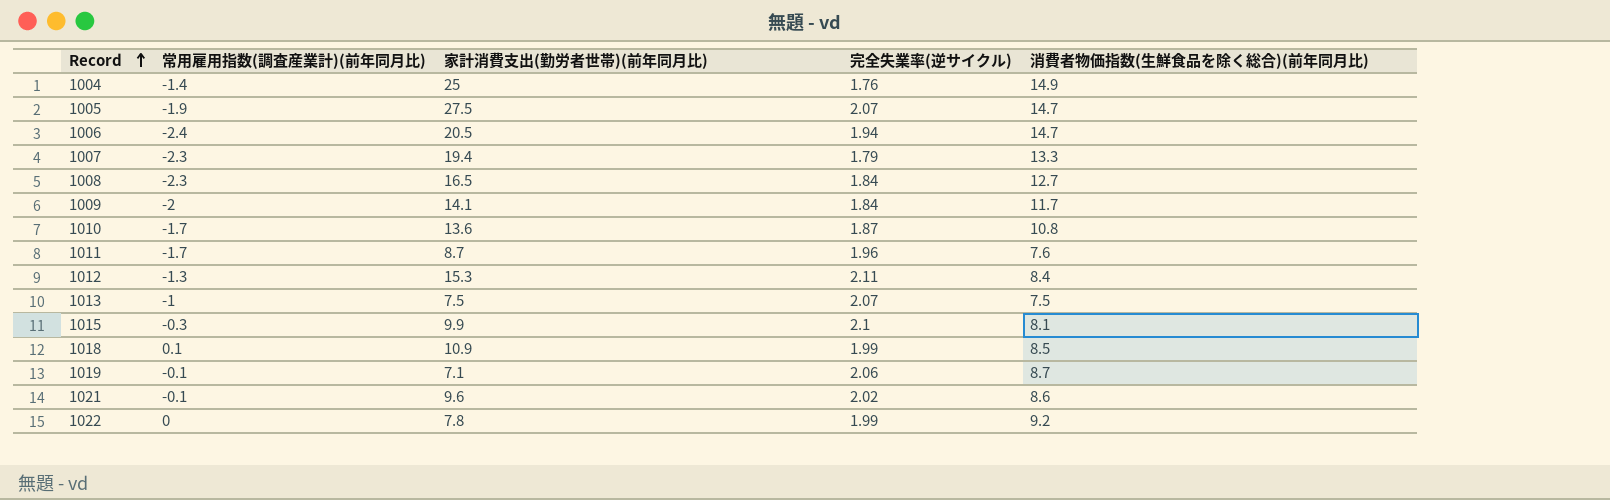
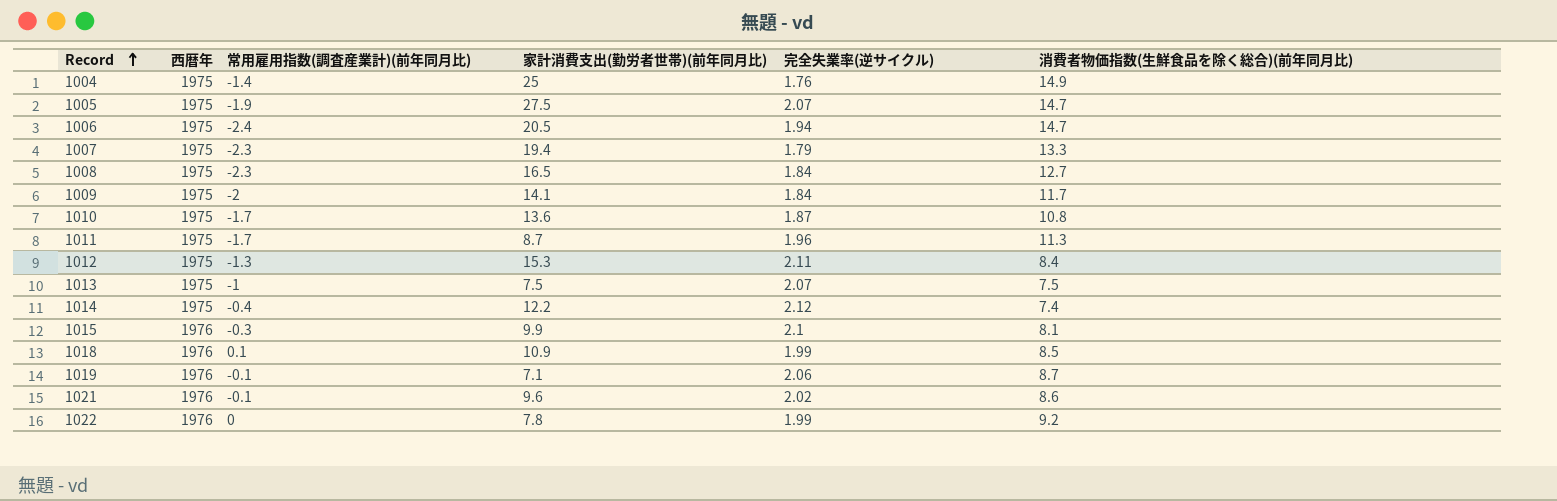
column 西暦年 | position: none -> 2
1011 | 消費者物価指数(生鮮食品を除く総合)(前年同月比): 7.6 -> 11.3
row 1014: none -> 1975 | -0.4 | 12.2 | 2.12 | 7.4

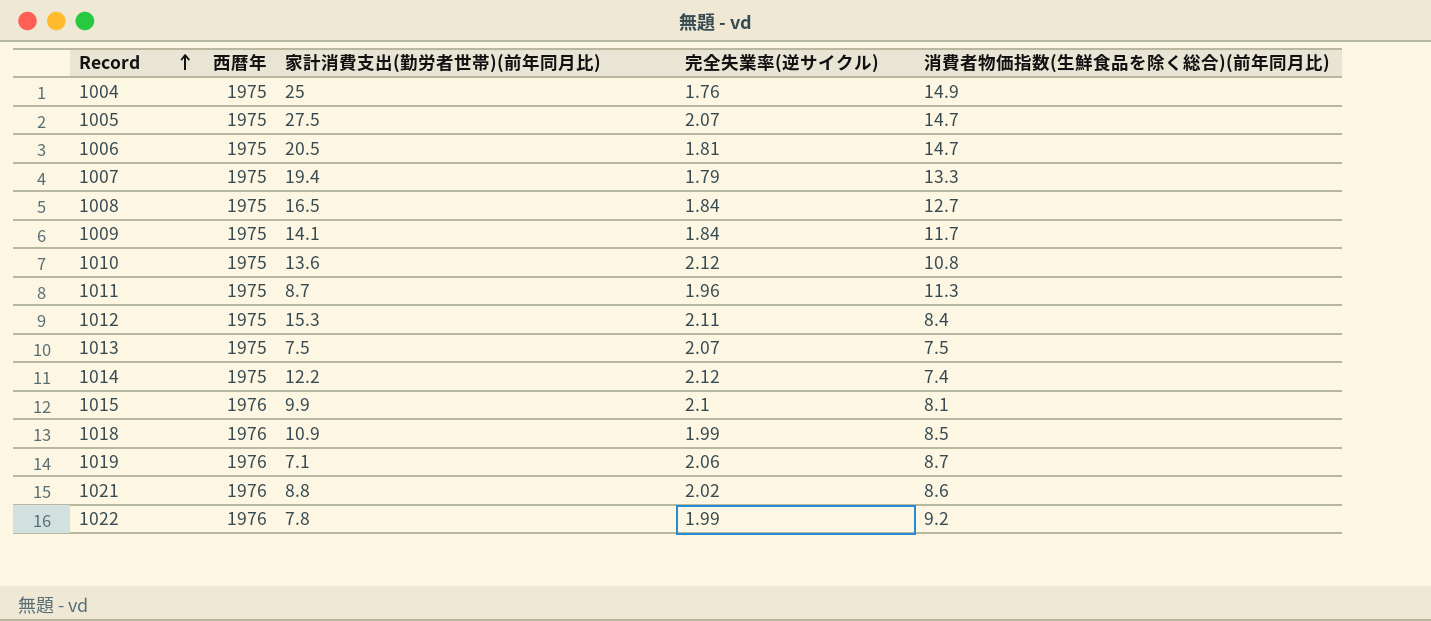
column 常用雇用指数(調査産業計)(前年同月比) | position: 3 -> none
1006 | 完全失業率(逆サイクル): 1.94 -> 1.81
1010 | 完全失業率(逆サイクル): 1.87 -> 2.12
1021 | 家計消費支出(勤労者世帯)(前年同月比): 9.6 -> 8.8

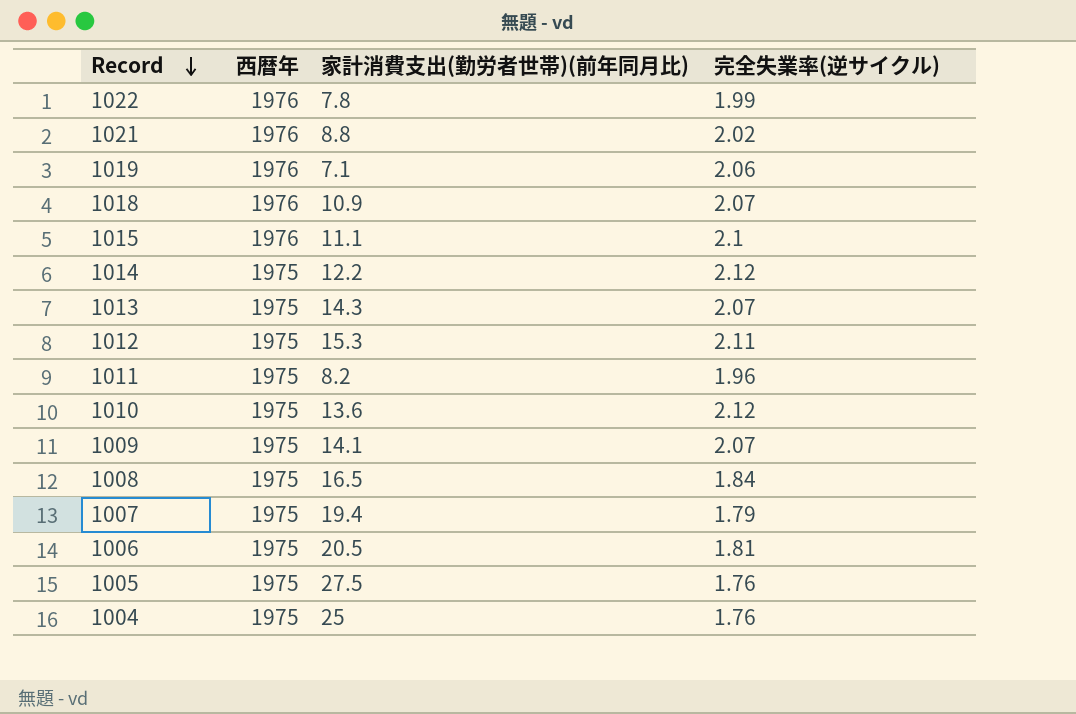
row order: Record ascending -> Record descending
column 消費者物価指数(生鮮食品を除く総合)(前年同月比) | position: 5 -> none
1018 | 完全失業率(逆サイクル): 1.99 -> 2.07
1015 | 家計消費支出(勤労者世帯)(前年同月比): 9.9 -> 11.1
1013 | 家計消費支出(勤労者世帯)(前年同月比): 7.5 -> 14.3
1011 | 家計消費支出(勤労者世帯)(前年同月比): 8.7 -> 8.2
1009 | 完全失業率(逆サイクル): 1.84 -> 2.07
1005 | 完全失業率(逆サイクル): 2.07 -> 1.76

